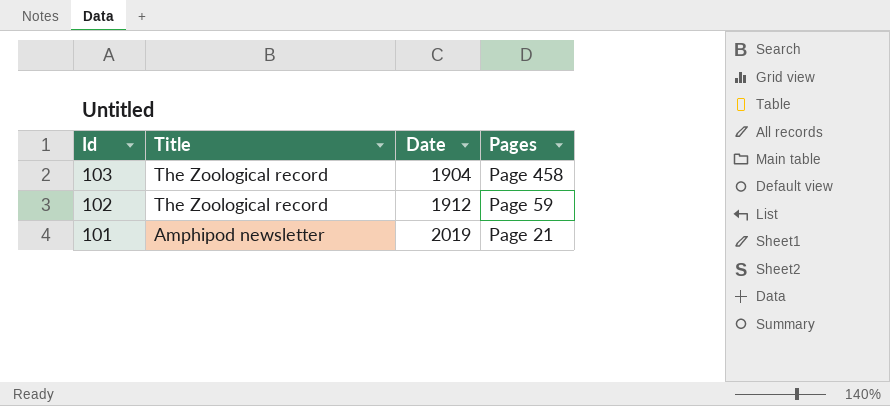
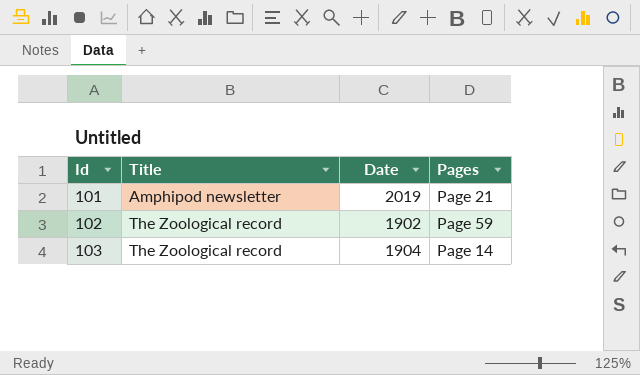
row order: Id descending -> Id ascending
102 | Date: 1912 -> 1902
103 | Pages: Page 458 -> Page 14

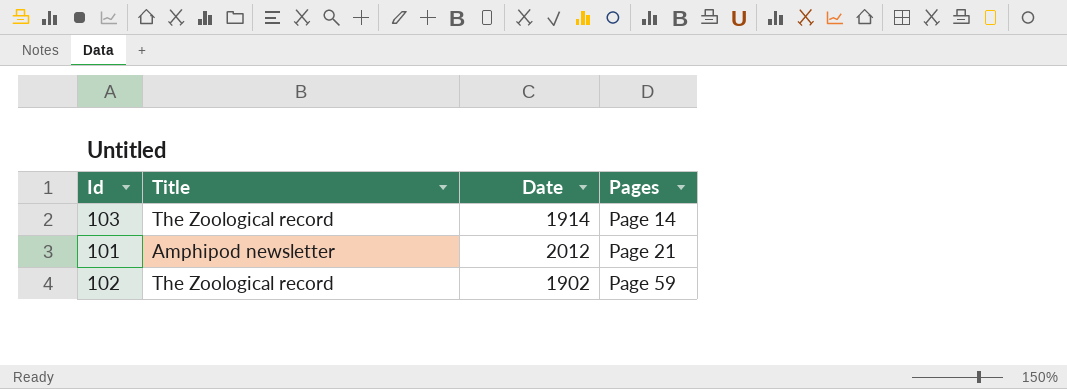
row order: Id ascending -> Pages ascending
103 | Date: 1904 -> 1914
101 | Date: 2019 -> 2012

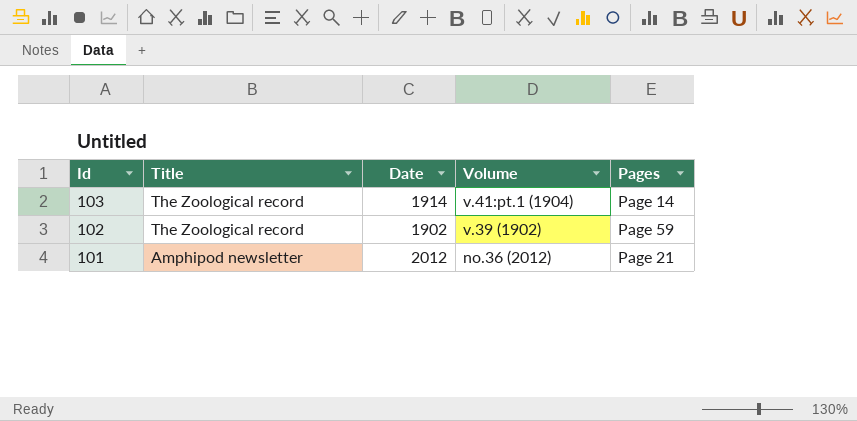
row order: Pages ascending -> Id descending
column Volume | position: none -> 4

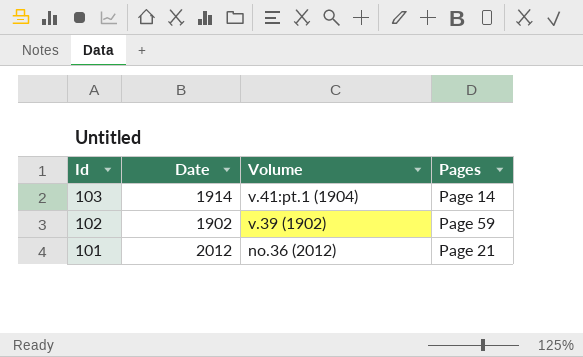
column Title | position: 2 -> none

